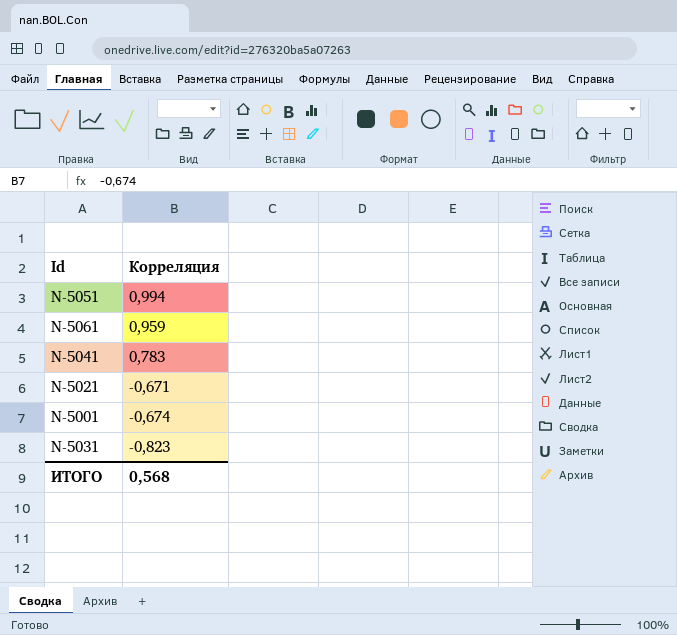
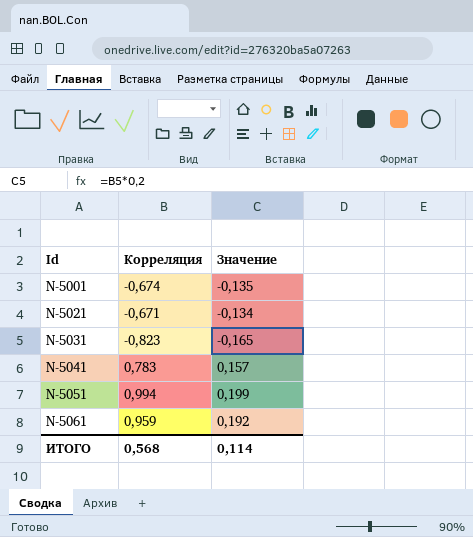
row order: Корреляция descending -> Id ascending
column Значение | formula: none -> [Корреляция] * 0,2

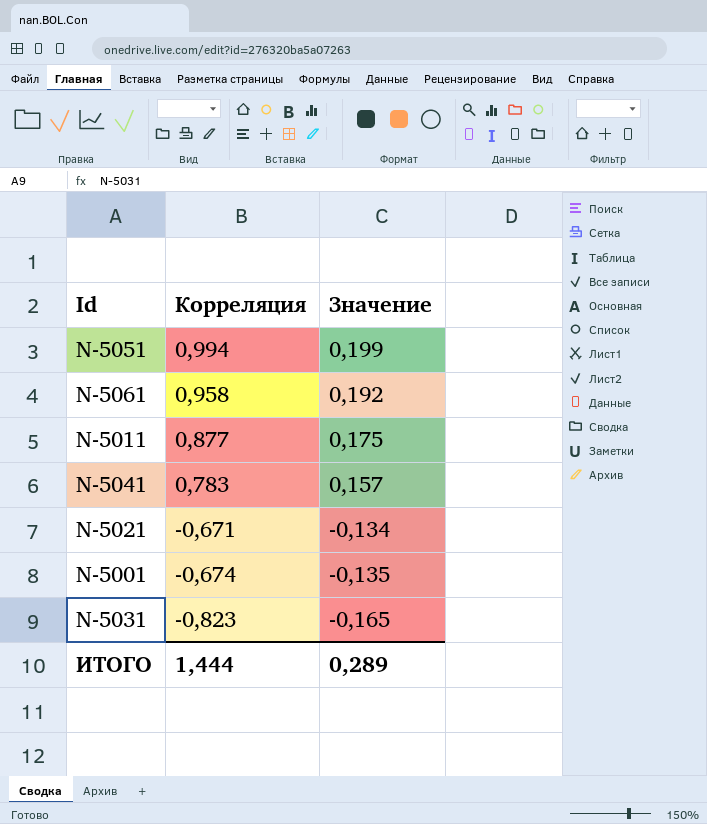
row order: Id ascending -> Корреляция descending
N-5061 | Корреляция: 0,959 -> 0,958
row N-5011: none -> 0,877 | 0,175
ИТОГО | Корреляция: 0,568 -> 1,444
ИТОГО | Значение: 0,114 -> 0,289

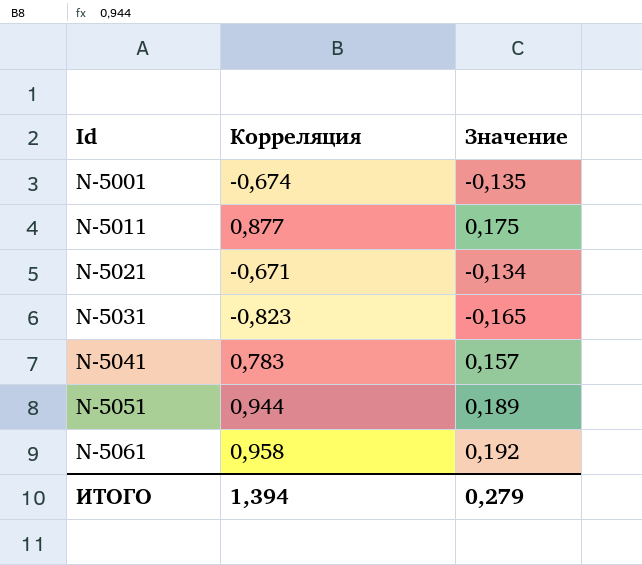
row order: Корреляция descending -> Id ascending
N-5051 | Корреляция: 0,994 -> 0,944
N-5051 | Значение: 0,199 -> 0,189
ИТОГО | Корреляция: 1,444 -> 1,394
ИТОГО | Значение: 0,289 -> 0,279

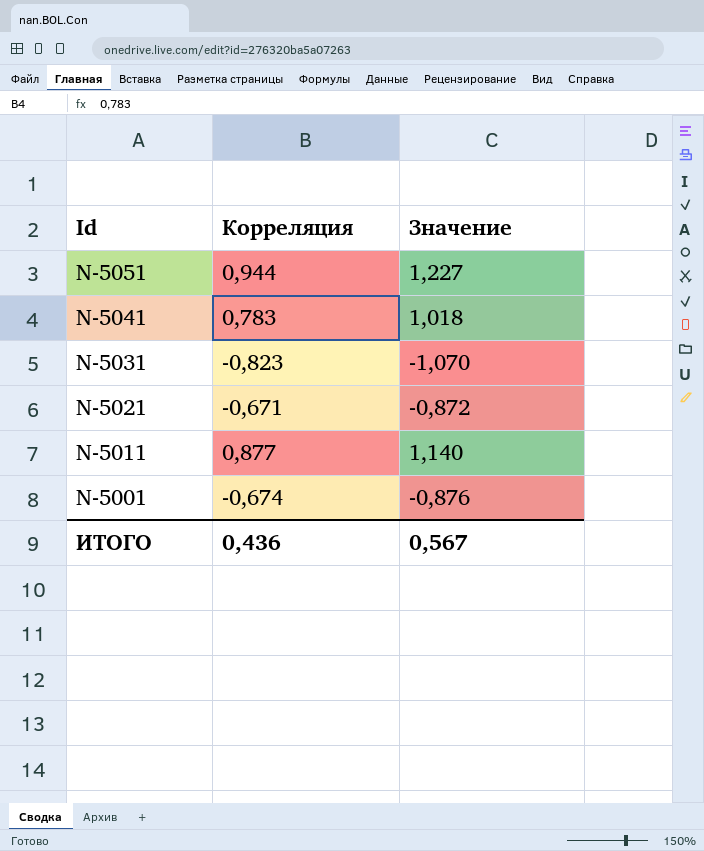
row order: Id ascending -> Id descending
column Значение | formula: [Корреляция] * 0,2 -> [Корреляция] * 1,3
row N-5061: 0,958 | 0,192 -> none
ИТОГО | Корреляция: 1,394 -> 0,436
ИТОГО | Значение: 0,279 -> 0,567

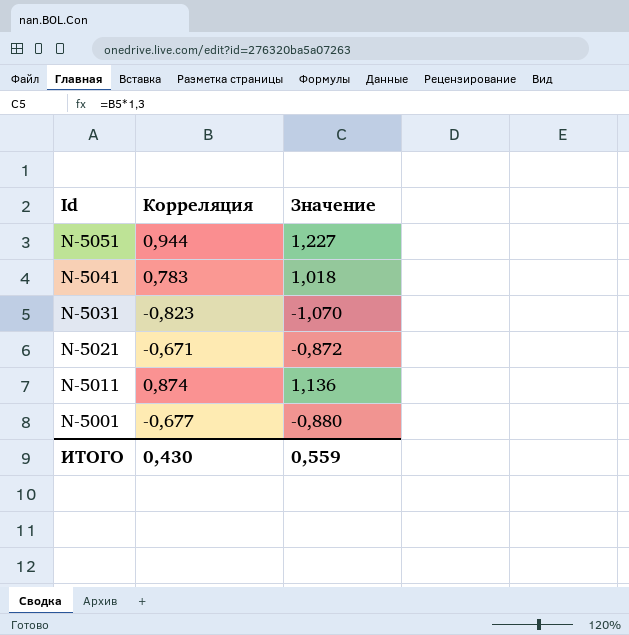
N-5011 | Корреляция: 0,877 -> 0,874
N-5011 | Значение: 1,140 -> 1,136
N-5001 | Корреляция: -0,674 -> -0,677
N-5001 | Значение: -0,876 -> -0,880
ИТОГО | Корреляция: 0,436 -> 0,430
ИТОГО | Значение: 0,567 -> 0,559

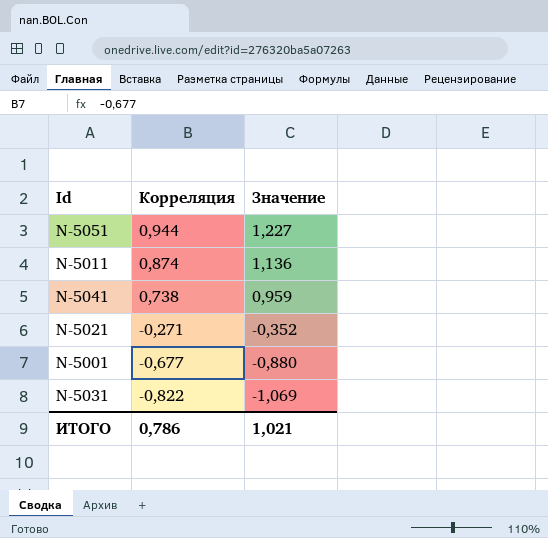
row order: Id descending -> Корреляция descending
N-5041 | Корреляция: 0,783 -> 0,738
N-5041 | Значение: 1,018 -> 0,959
N-5021 | Корреляция: -0,671 -> -0,271
N-5021 | Значение: -0,872 -> -0,352
N-5031 | Корреляция: -0,823 -> -0,822
N-5031 | Значение: -1,070 -> -1,069
ИТОГО | Корреляция: 0,430 -> 0,786
ИТОГО | Значение: 0,559 -> 1,021

